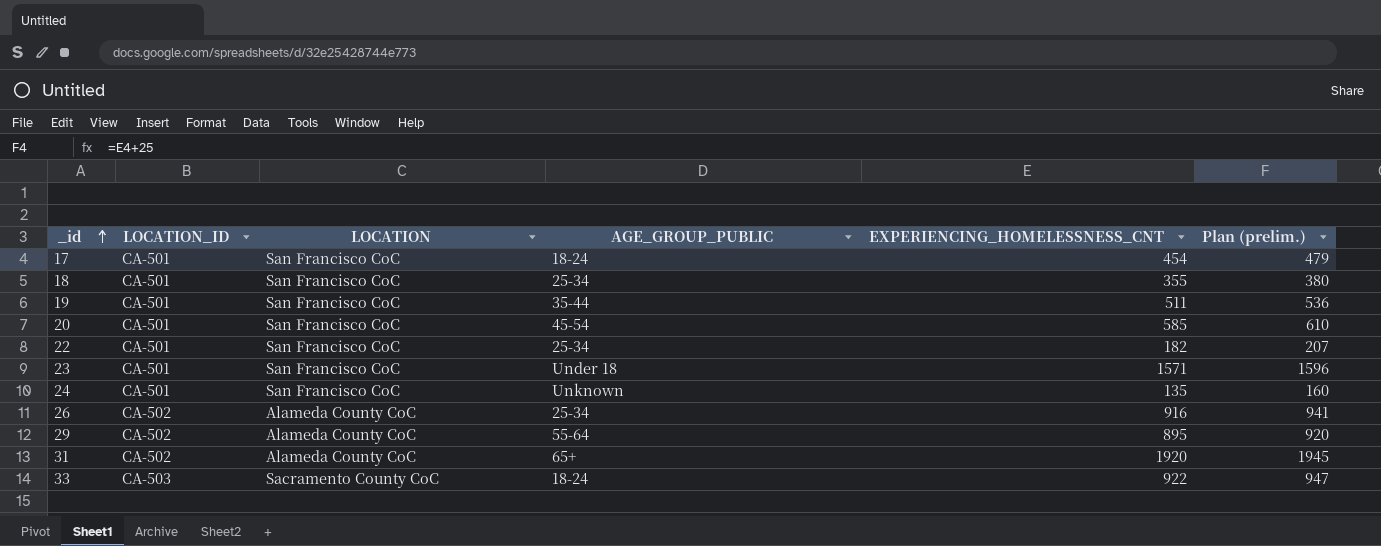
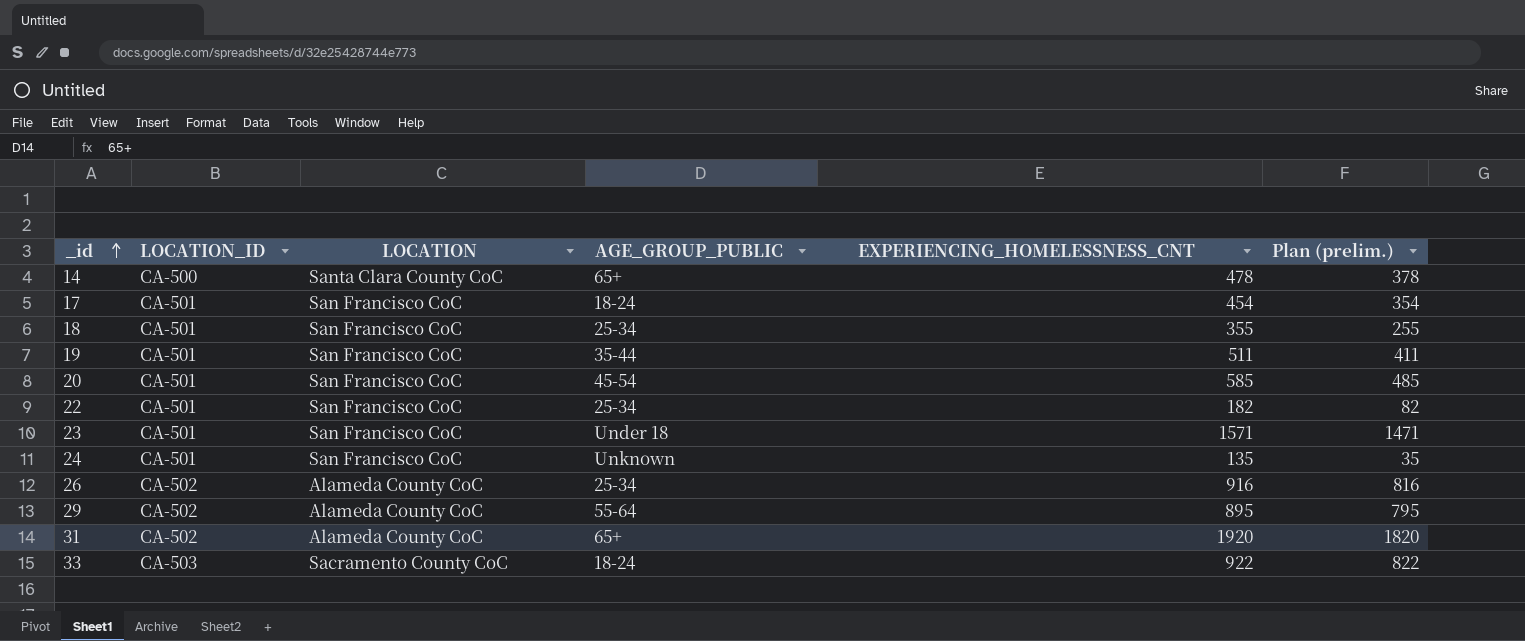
column Plan (prelim.) | formula: [EXPERIENCING_HOMELESSNESS_CNT] + 25 -> [EXPERIENCING_HOMELESSNESS_CNT] - 100
row 14: none -> CA-500 | Santa Clara County CoC | 65+ | 478 | 378

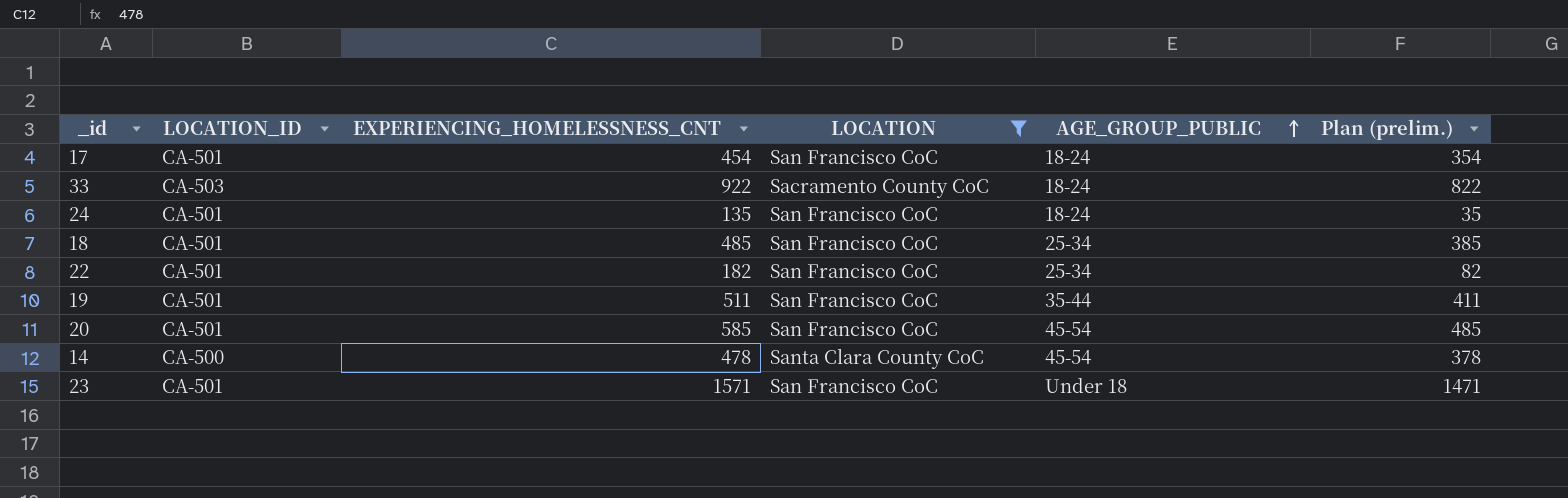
filter: none -> LOCATION != Alameda County CoC
row order: _id ascending -> AGE_GROUP_PUBLIC ascending
column EXPERIENCING_HOMELESSNESS_CNT | position: 5 -> 3
24 | AGE_GROUP_PUBLIC: Unknown -> 18-24
18 | EXPERIENCING_HOMELESSNESS_CNT: 355 -> 485
18 | Plan (prelim.): 255 -> 385
14 | AGE_GROUP_PUBLIC: 65+ -> 45-54

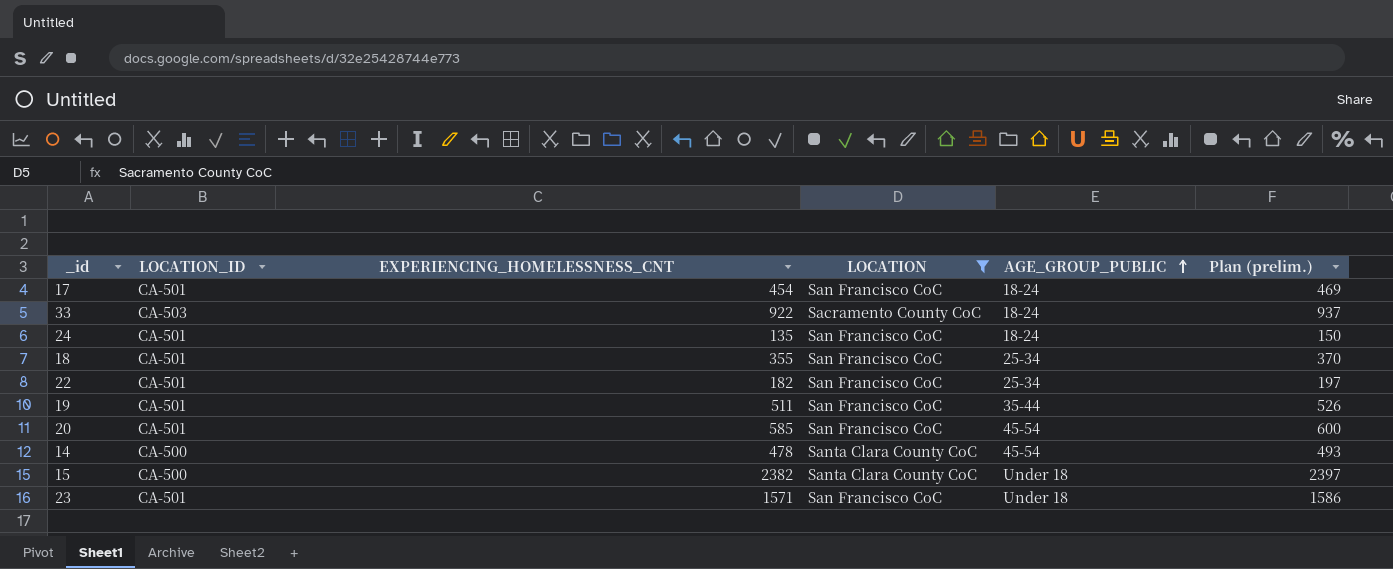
column Plan (prelim.) | formula: [EXPERIENCING_HOMELESSNESS_CNT] - 100 -> [EXPERIENCING_HOMELESSNESS_CNT] + 15
18 | EXPERIENCING_HOMELESSNESS_CNT: 485 -> 355
row 15: none -> CA-500 | 2382 | Santa Clara County CoC | Under 18 | 2397

